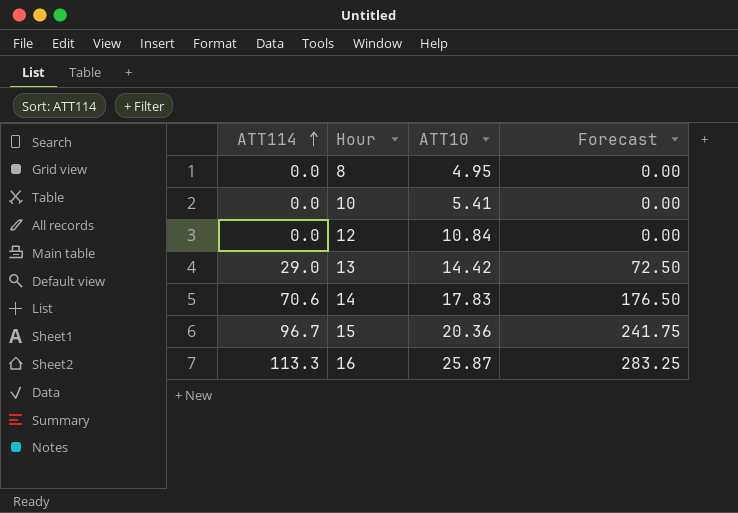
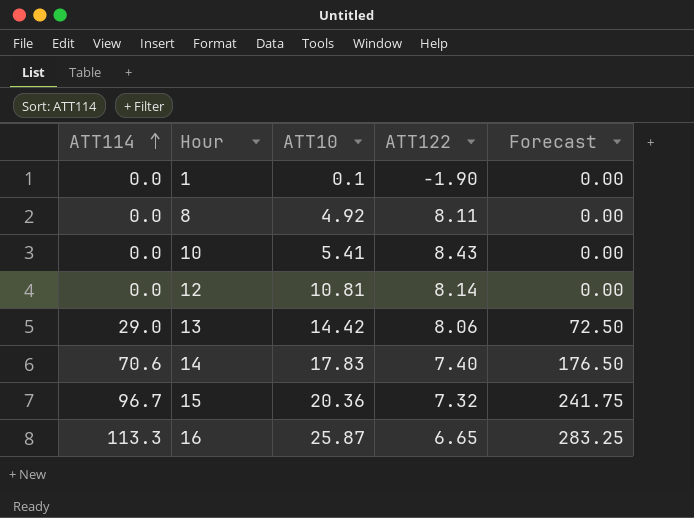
column ATT122 | position: none -> 4
row 1: none -> 0.0 | 0.1 | -1.90 | 0.00
8 | ATT10: 4.95 -> 4.92
12 | ATT10: 10.84 -> 10.81

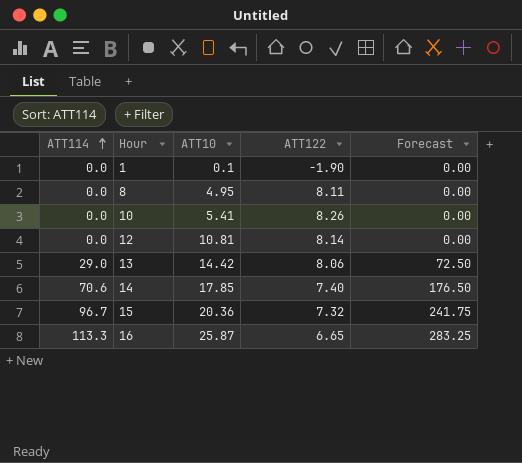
8 | ATT10: 4.92 -> 4.95
10 | ATT122: 8.43 -> 8.26
14 | ATT10: 17.83 -> 17.85

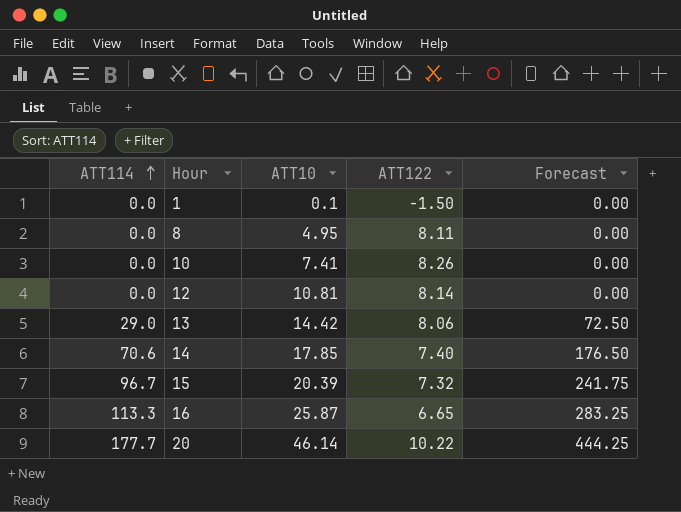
1 | ATT122: -1.90 -> -1.50
10 | ATT10: 5.41 -> 7.41
15 | ATT10: 20.36 -> 20.39
row 20: none -> 177.7 | 46.14 | 10.22 | 444.25

